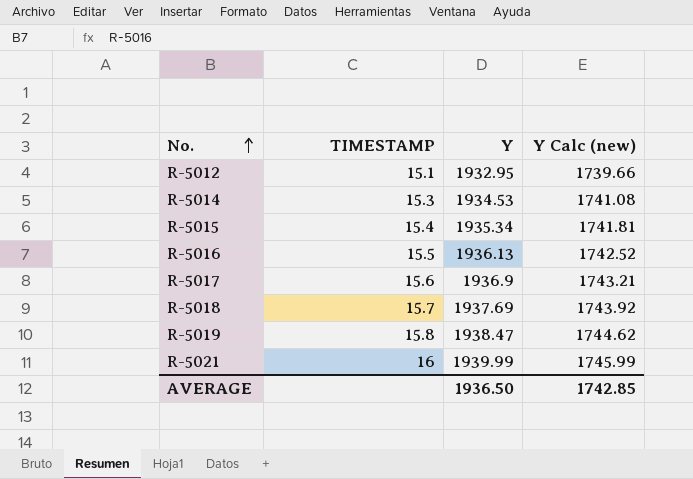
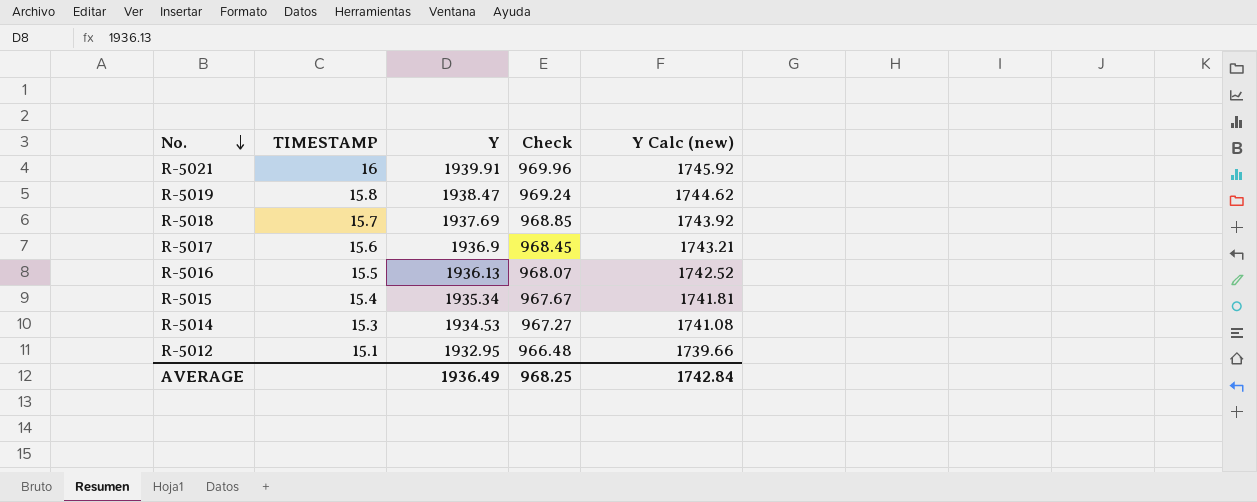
row order: No. ascending -> No. descending
column Check | formula: none -> [Y] * 0.5
R-5021 | Y: 1939.99 -> 1939.91
R-5021 | Y Calc (new): 1745.99 -> 1745.92
AVERAGE | Y: 1936.50 -> 1936.49
AVERAGE | Y Calc (new): 1742.85 -> 1742.84

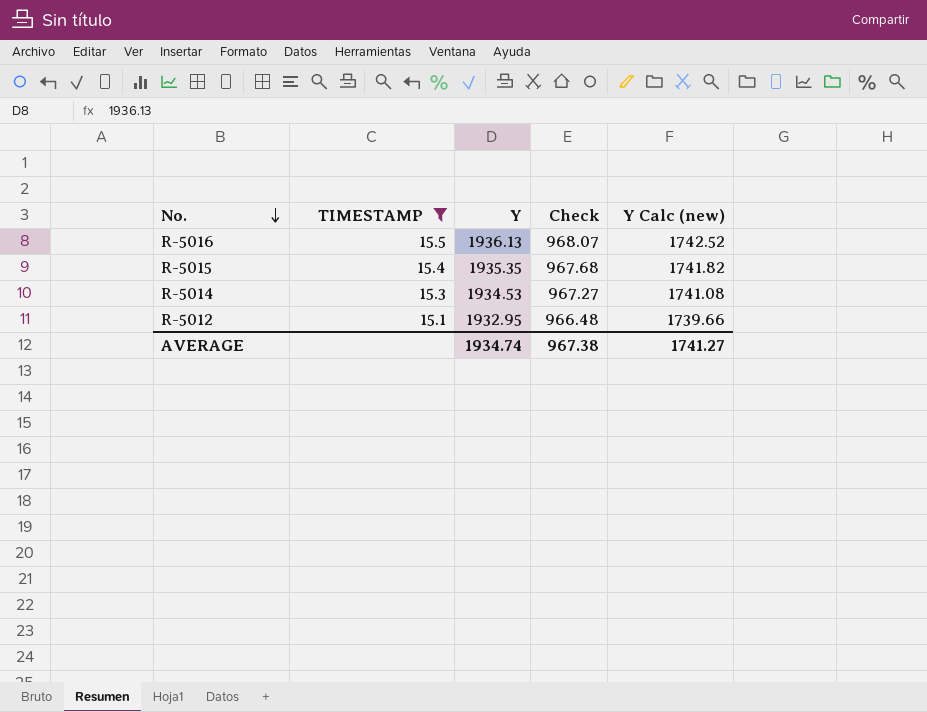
filter: none -> TIMESTAMP <= 15.5
R-5015 | Y: 1935.34 -> 1935.35
R-5015 | Check: 967.67 -> 967.68
R-5015 | Y Calc (new): 1741.81 -> 1741.82
AVERAGE | Y: 1936.49 -> 1934.74
AVERAGE | Check: 968.25 -> 967.38
AVERAGE | Y Calc (new): 1742.84 -> 1741.27

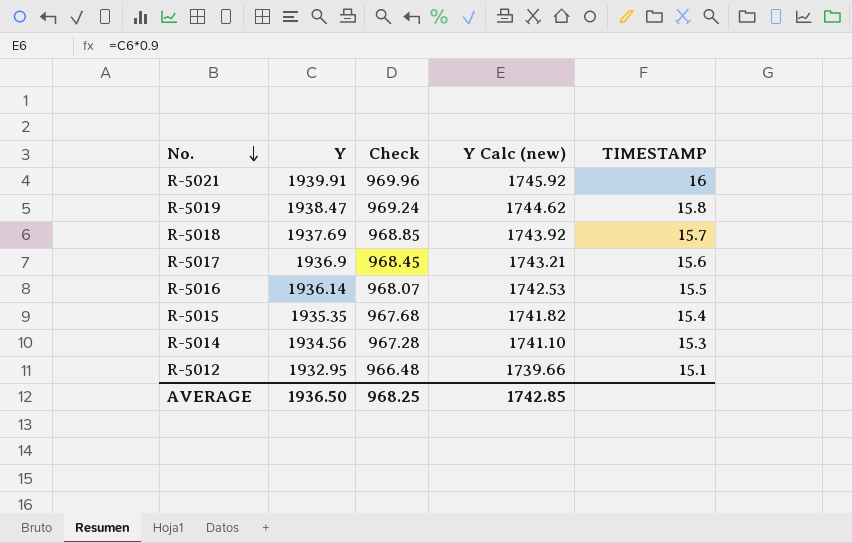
filter: TIMESTAMP <= 15.5 -> none
column TIMESTAMP | position: 2 -> 5
R-5016 | Y: 1936.13 -> 1936.14
R-5016 | Y Calc (new): 1742.52 -> 1742.53
R-5014 | Y: 1934.53 -> 1934.56
R-5014 | Check: 967.27 -> 967.28
R-5014 | Y Calc (new): 1741.08 -> 1741.10
AVERAGE | Y: 1934.74 -> 1936.50
AVERAGE | Check: 967.38 -> 968.25
AVERAGE | Y Calc (new): 1741.27 -> 1742.85

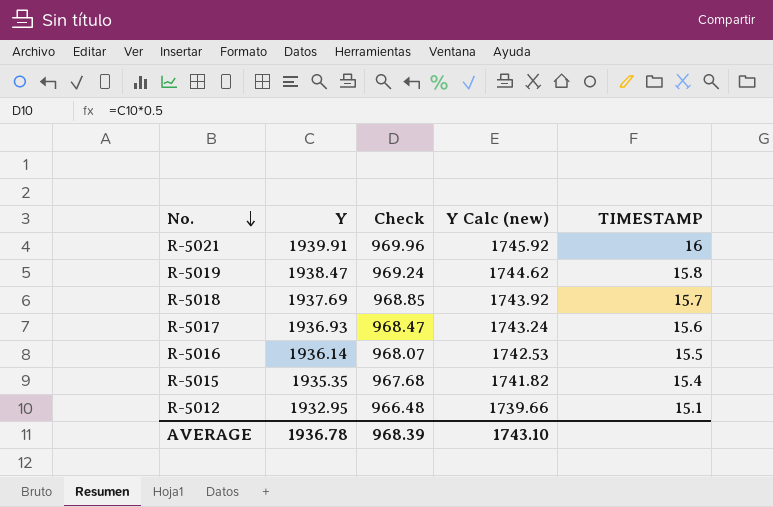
row R-5014: 1934.56 | 967.28 | 1741.10 | 15.3 -> none
R-5017 | Y: 1936.9 -> 1936.93
R-5017 | Check: 968.45 -> 968.47
R-5017 | Y Calc (new): 1743.21 -> 1743.24
AVERAGE | Y: 1936.50 -> 1936.78
AVERAGE | Check: 968.25 -> 968.39
AVERAGE | Y Calc (new): 1742.85 -> 1743.10

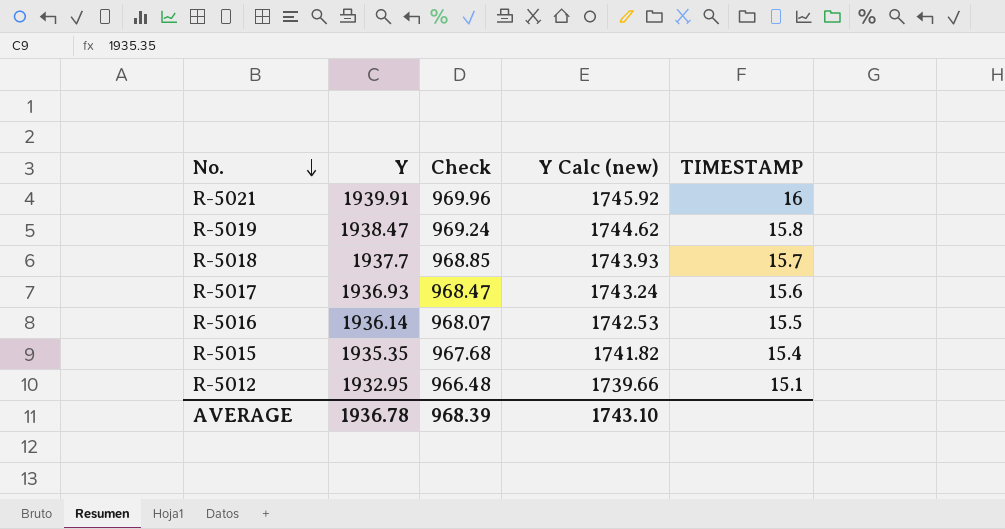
R-5018 | Y: 1937.69 -> 1937.7
R-5018 | Y Calc (new): 1743.92 -> 1743.93

